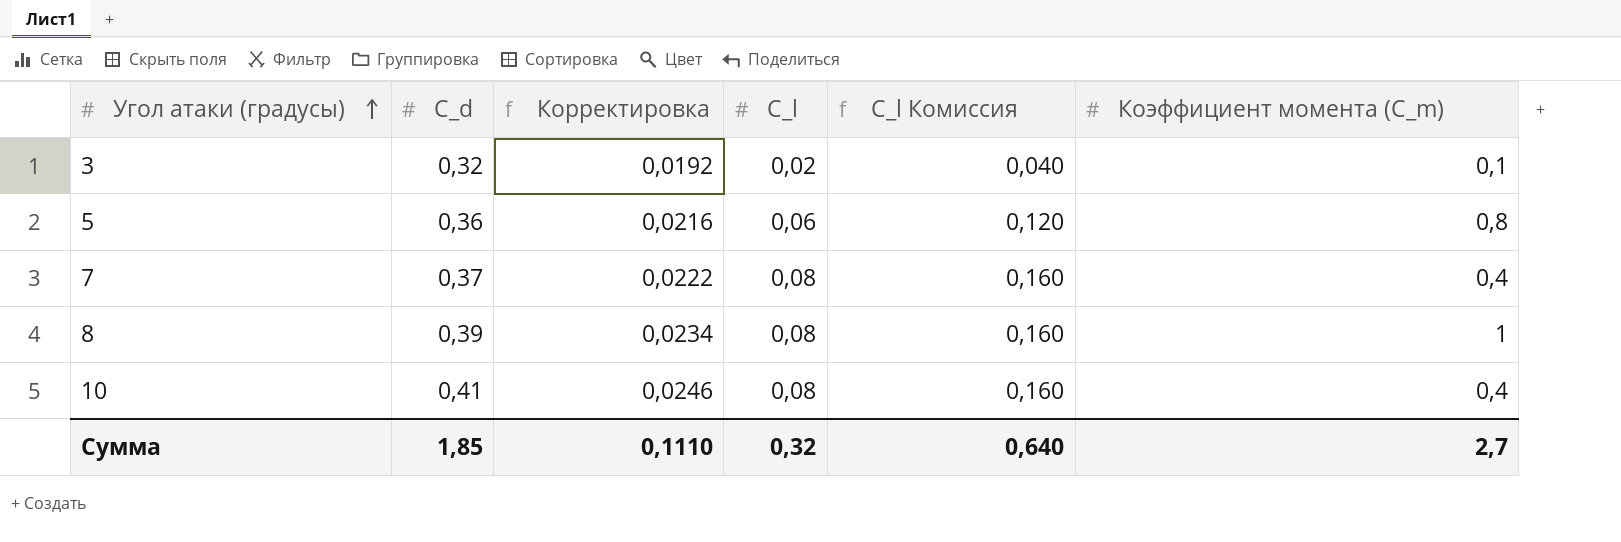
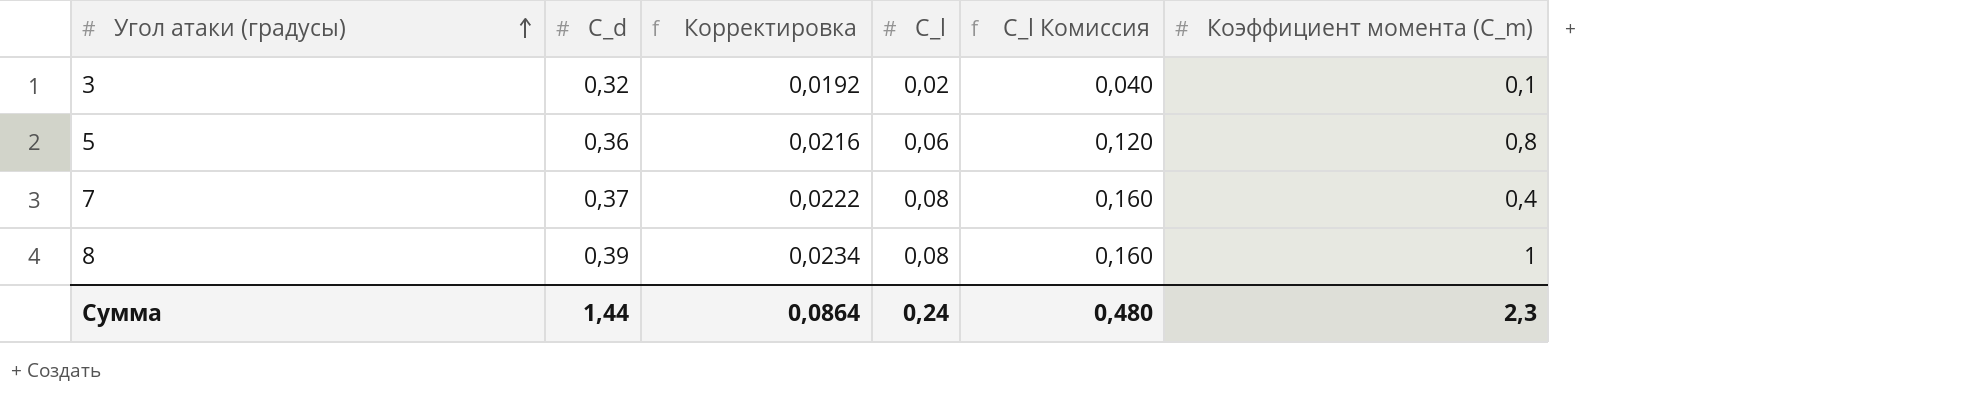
row 10: 0,41 | 0,0246 | 0,08 | 0,160 | 0,4 -> none
Сумма | C_d: 1,85 -> 1,44
Сумма | Корректировка: 0,1110 -> 0,0864
Сумма | C_l: 0,32 -> 0,24
Сумма | C_l Комиссия: 0,640 -> 0,480
Сумма | Коэффициент момента (C_m): 2,7 -> 2,3

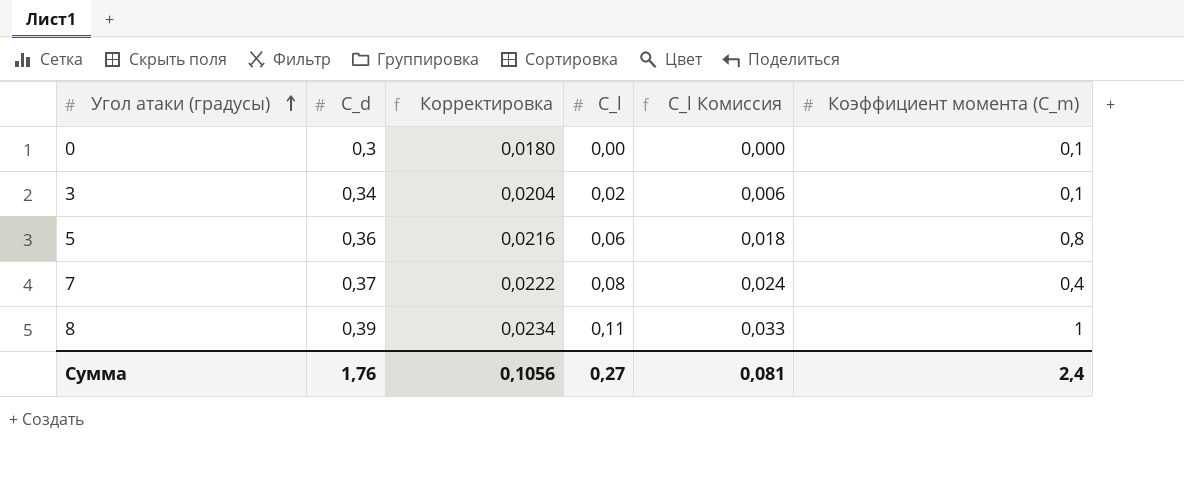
column C_l Комиссия | formula: [C_l] * 2 -> [C_l] * 0,3
row 0: none -> 0,3 | 0,0180 | 0,00 | 0,000 | 0,1
3 | C_d: 0,32 -> 0,34
3 | Корректировка: 0,0192 -> 0,0204
8 | C_l: 0,08 -> 0,11
Сумма | C_d: 1,44 -> 1,76
Сумма | Корректировка: 0,0864 -> 0,1056
Сумма | C_l: 0,24 -> 0,27
Сумма | C_l Комиссия: 0,480 -> 0,081
Сумма | Коэффициент момента (C_m): 2,3 -> 2,4

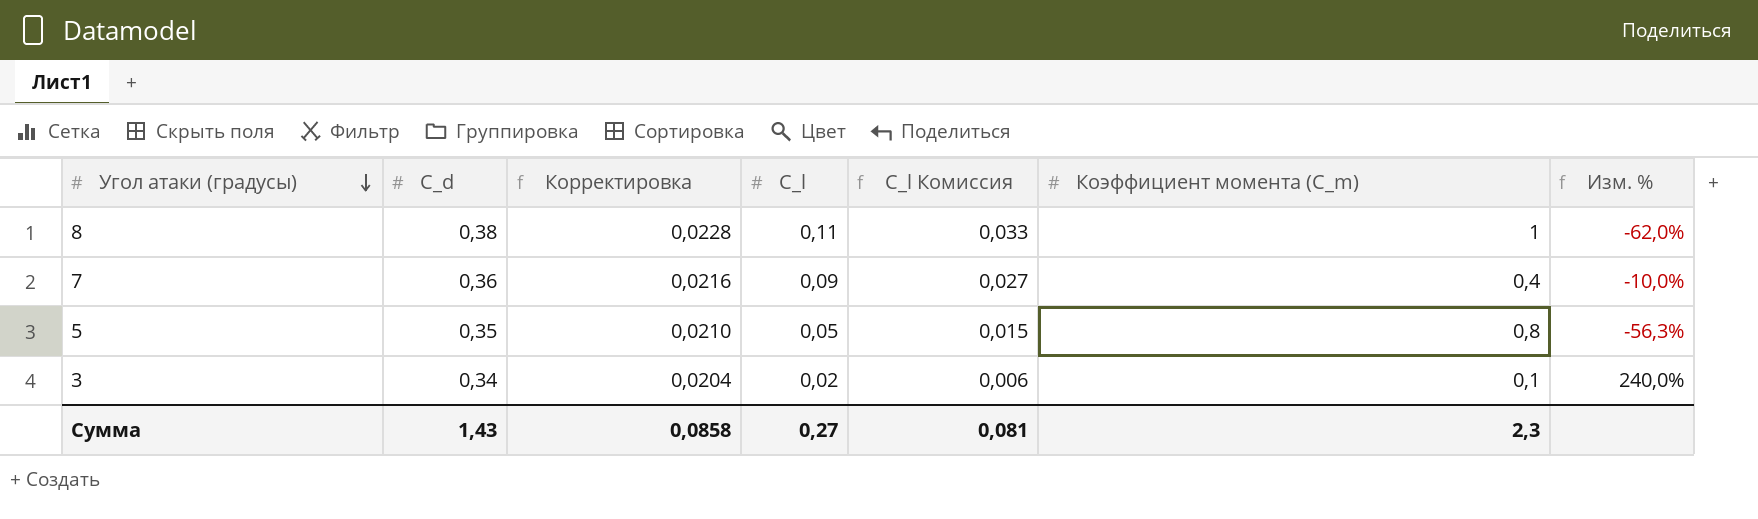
row order: Угол атаки (градусы) ascending -> Угол атаки (градусы) descending
column Изм. % | formula: none -> ([C_d] - [Коэффициент момента (C_m)]) / [Коэффициент момента (C_m)]
row 0: 0,3 | 0,0180 | 0,00 | 0,000 | 0,1 -> none
8 | C_d: 0,39 -> 0,38
8 | Корректировка: 0,0234 -> 0,0228
7 | C_d: 0,37 -> 0,36
7 | Корректировка: 0,0222 -> 0,0216
7 | C_l: 0,08 -> 0,09
7 | C_l Комиссия: 0,024 -> 0,027
5 | C_d: 0,36 -> 0,35
5 | Корректировка: 0,0216 -> 0,0210
5 | C_l: 0,06 -> 0,05
5 | C_l Комиссия: 0,018 -> 0,015
Сумма | C_d: 1,76 -> 1,43
Сумма | Корректировка: 0,1056 -> 0,0858
Сумма | Коэффициент момента (C_m): 2,4 -> 2,3

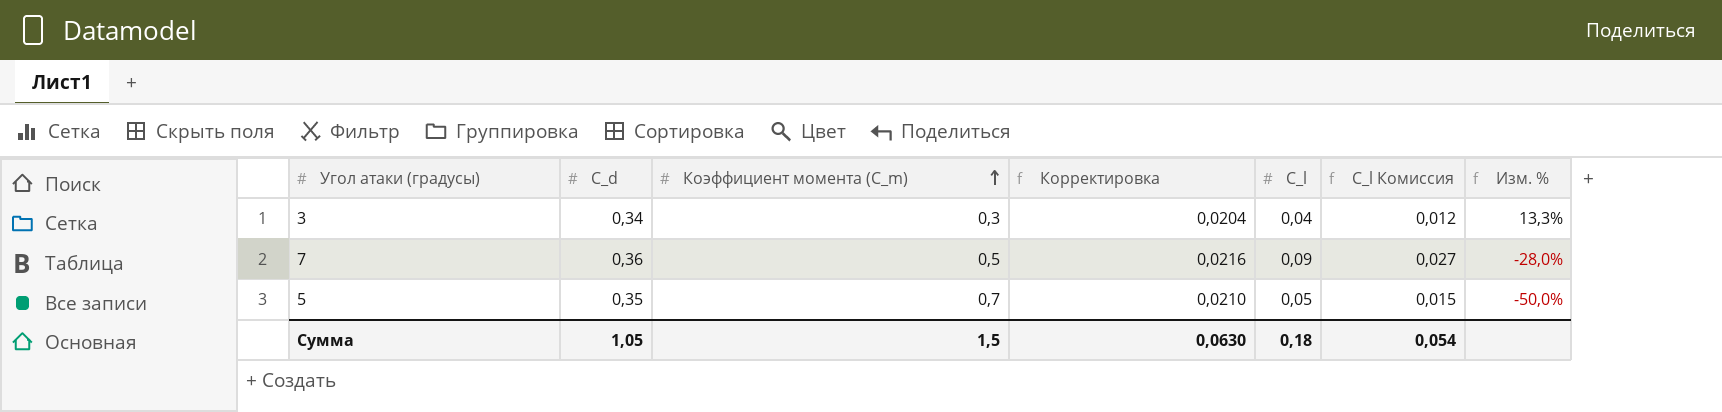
row order: Угол атаки (градусы) descending -> Коэффициент момента (C_m) ascending
column Коэффициент момента (C_m) | position: 6 -> 3
row 8: 0,38 | 0,0228 | 0,11 | 0,033 | 1 | -62,0% -> none
3 | Коэффициент момента (C_m): 0,1 -> 0,3
3 | C_l: 0,02 -> 0,04
3 | C_l Комиссия: 0,006 -> 0,012
3 | Изм. %: 240,0% -> 13,3%
7 | Коэффициент момента (C_m): 0,4 -> 0,5
7 | Изм. %: -10,0% -> -28,0%
5 | Коэффициент момента (C_m): 0,8 -> 0,7
5 | Изм. %: -56,3% -> -50,0%
Сумма | C_d: 1,43 -> 1,05
Сумма | Коэффициент момента (C_m): 2,3 -> 1,5
Сумма | Корректировка: 0,0858 -> 0,0630
Сумма | C_l: 0,27 -> 0,18
Сумма | C_l Комиссия: 0,081 -> 0,054

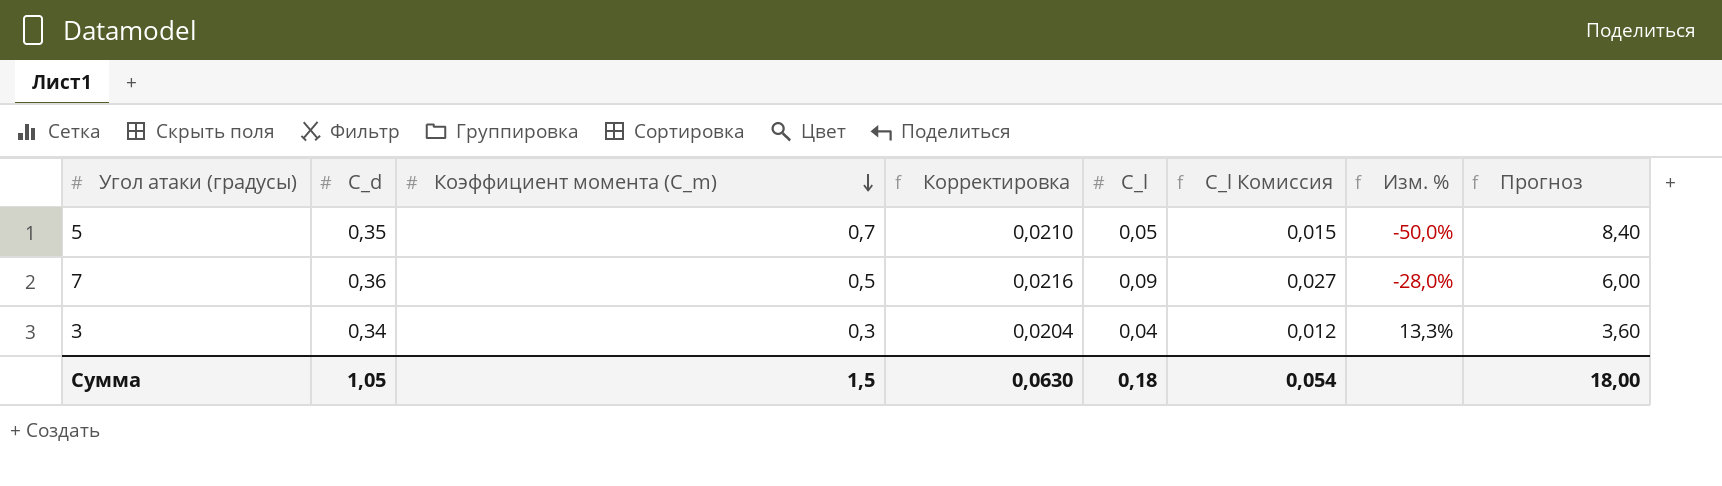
row order: Коэффициент момента (C_m) ascending -> Коэффициент момента (C_m) descending
column Прогноз | formula: none -> [Коэффициент момента (C_m)] * 12

